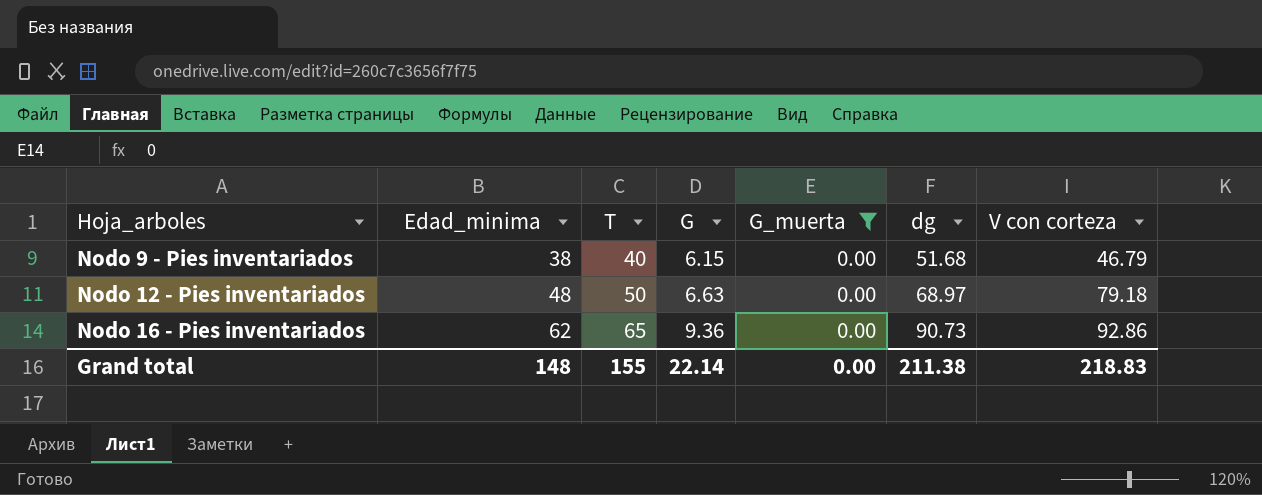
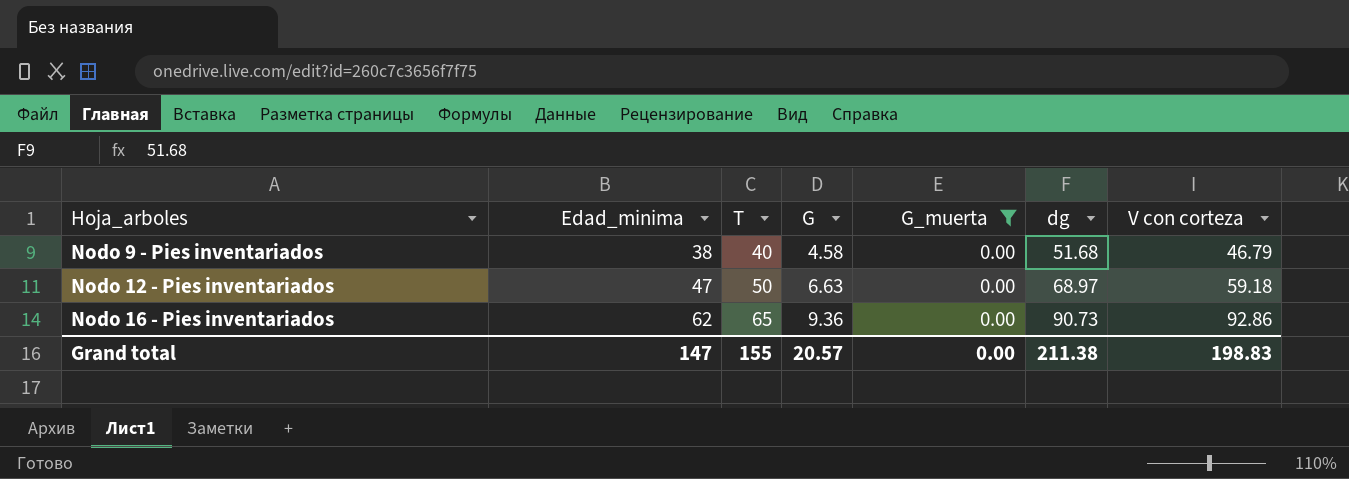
Nodo 9 - Pies inventariados | G: 6.15 -> 4.58
Nodo 12 - Pies inventariados | Edad_minima: 48 -> 47
Nodo 12 - Pies inventariados | V con corteza: 79.18 -> 59.18
Grand total | Edad_minima: 148 -> 147
Grand total | G: 22.14 -> 20.57
Grand total | V con corteza: 218.83 -> 198.83

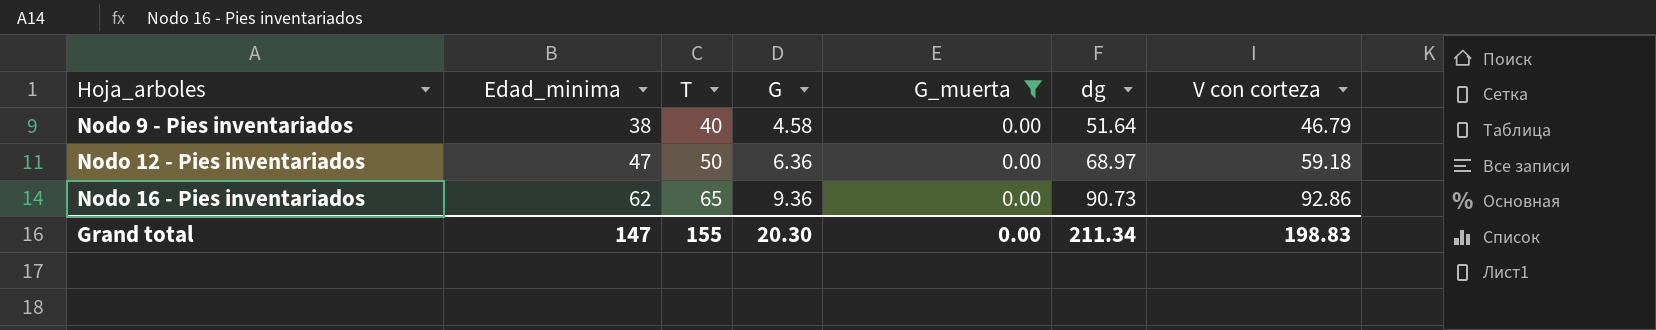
Nodo 9 - Pies inventariados | dg: 51.68 -> 51.64
Nodo 12 - Pies inventariados | G: 6.63 -> 6.36
Grand total | G: 20.57 -> 20.30
Grand total | dg: 211.38 -> 211.34

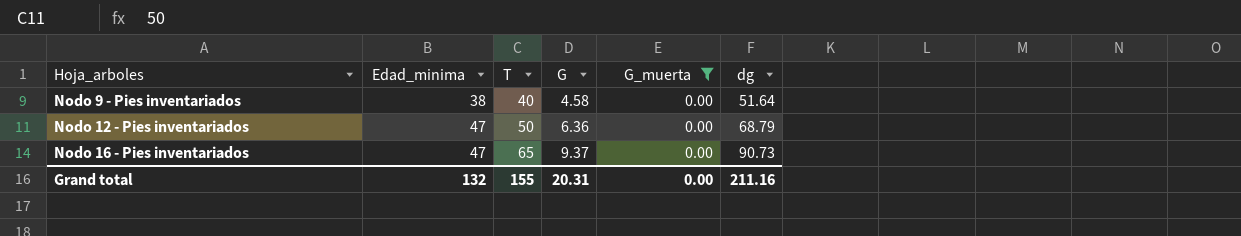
column V con corteza | position: 7 -> none
Nodo 12 - Pies inventariados | dg: 68.97 -> 68.79
Nodo 16 - Pies inventariados | Edad_minima: 62 -> 47
Nodo 16 - Pies inventariados | G: 9.36 -> 9.37
Grand total | Edad_minima: 147 -> 132
Grand total | G: 20.30 -> 20.31
Grand total | dg: 211.34 -> 211.16

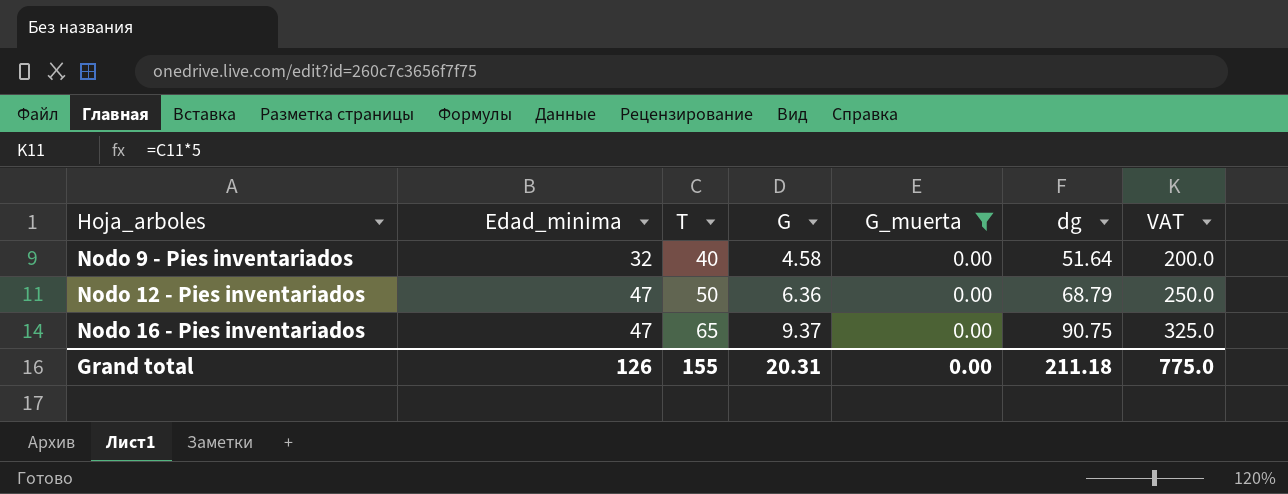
column VAT | formula: none -> [T] * 5
Nodo 9 - Pies inventariados | Edad_minima: 38 -> 32
Nodo 16 - Pies inventariados | dg: 90.73 -> 90.75
Grand total | Edad_minima: 132 -> 126
Grand total | dg: 211.16 -> 211.18

